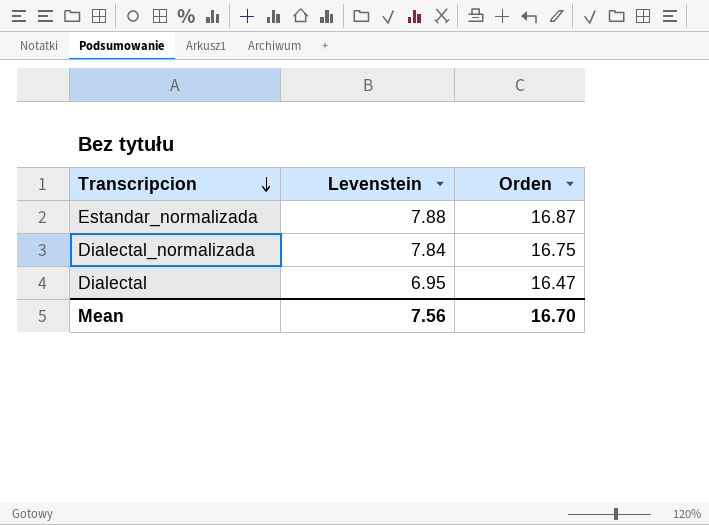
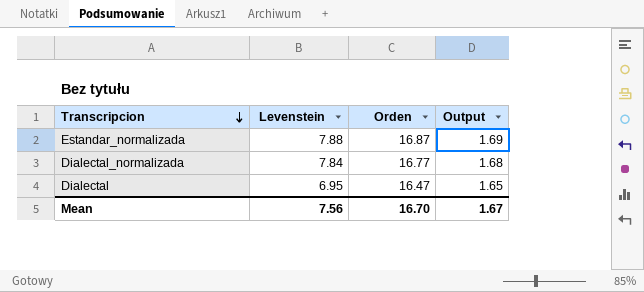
column Output | formula: none -> [Orden] * 0.1
Dialectal_normalizada | Orden: 16.75 -> 16.77

